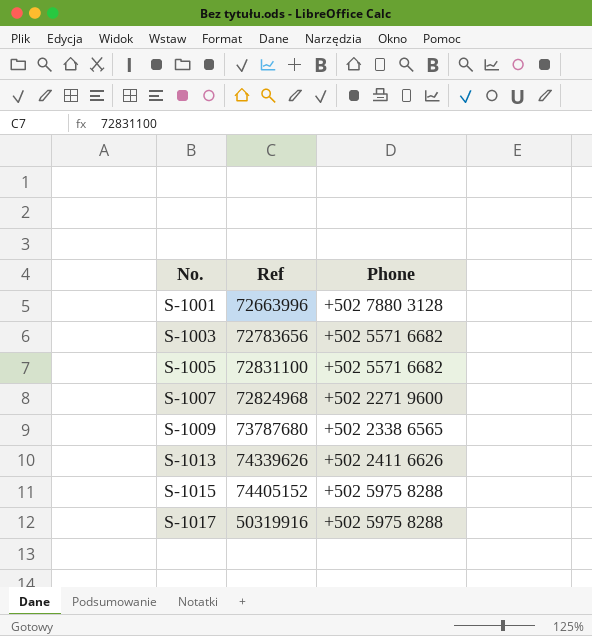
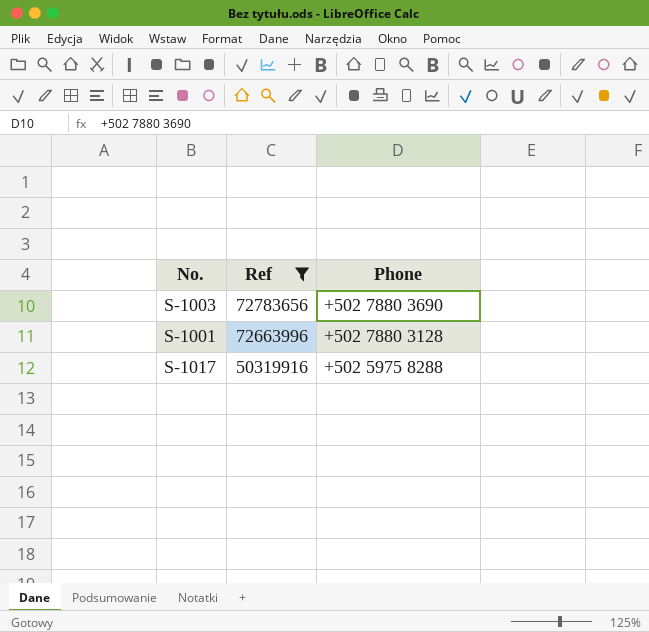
filter: none -> Ref <= 72783656
row order: No. ascending -> Ref descending
S-1003 | Phone: +502 5571 6682 -> +502 7880 3690

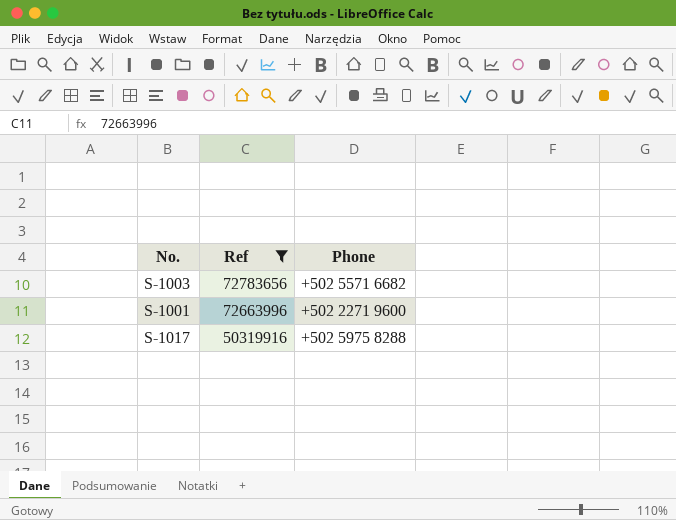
S-1003 | Phone: +502 7880 3690 -> +502 5571 6682
S-1001 | Phone: +502 7880 3128 -> +502 2271 9600

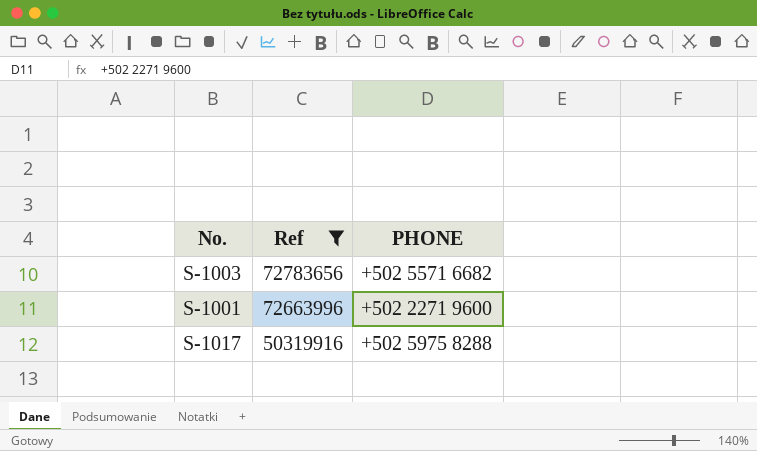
column name: Phone -> PHONE

